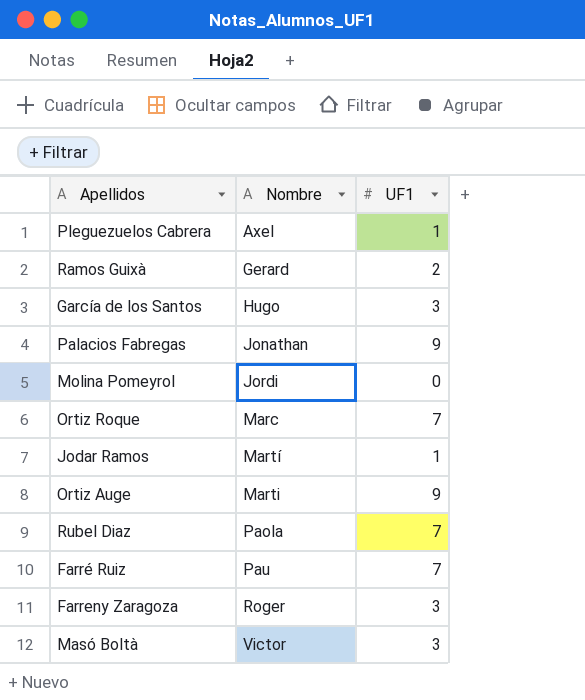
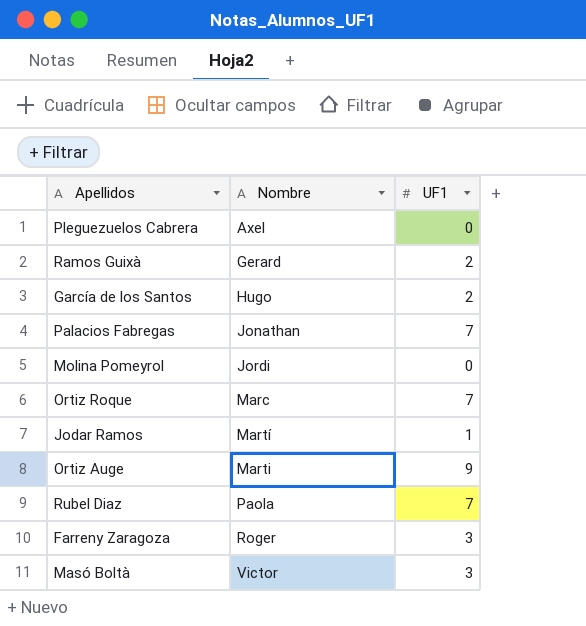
row Farré Ruiz: Pau | 7 -> none
Pleguezuelos Cabrera | UF1: 1 -> 0
García de los Santos | UF1: 3 -> 2
Palacios Fabregas | UF1: 9 -> 7

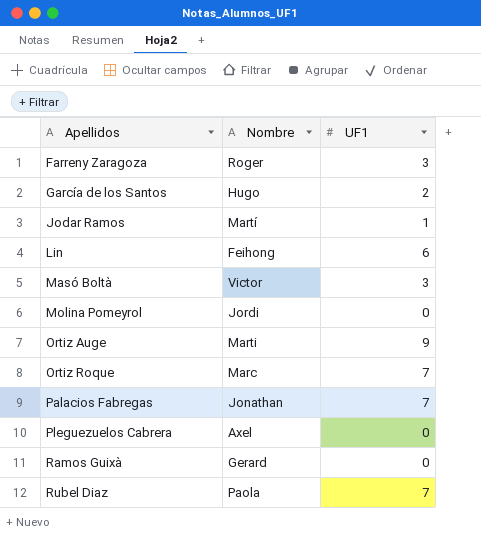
row order: Nombre ascending -> Apellidos ascending
row Lin: none -> Feihong | 6
Ramos Guixà | UF1: 2 -> 0

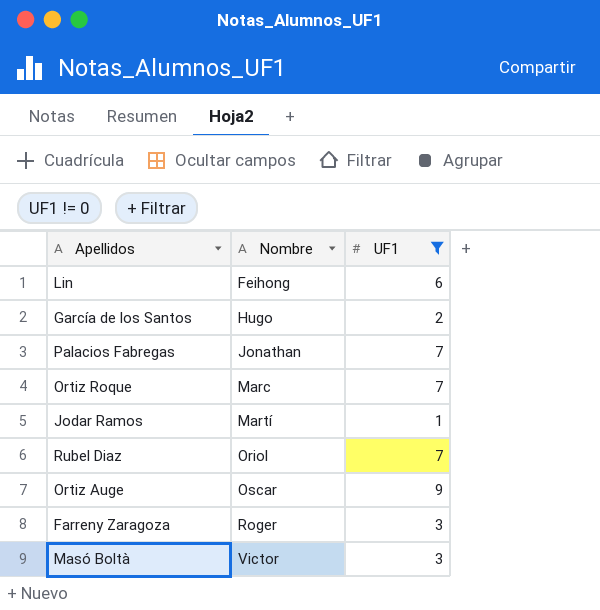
filter: none -> UF1 != 0
row order: Apellidos ascending -> Nombre ascending
Rubel Diaz | Nombre: Paola -> Oriol
Ortiz Auge | Nombre: Marti -> Oscar

